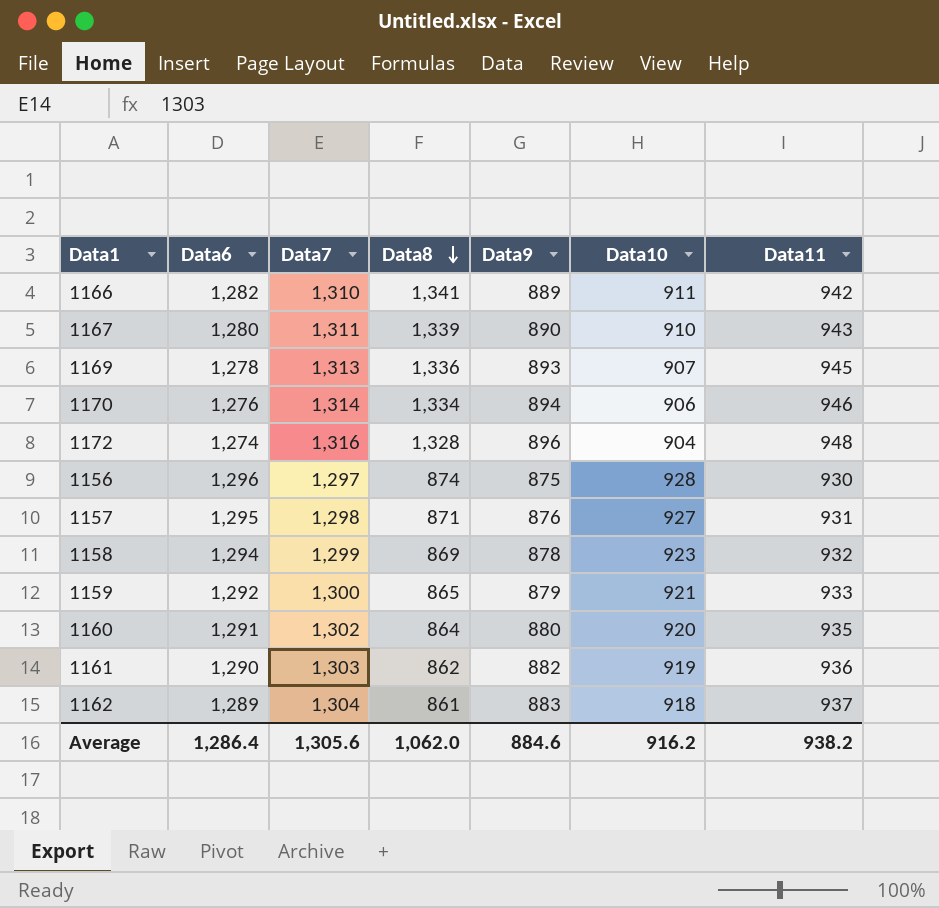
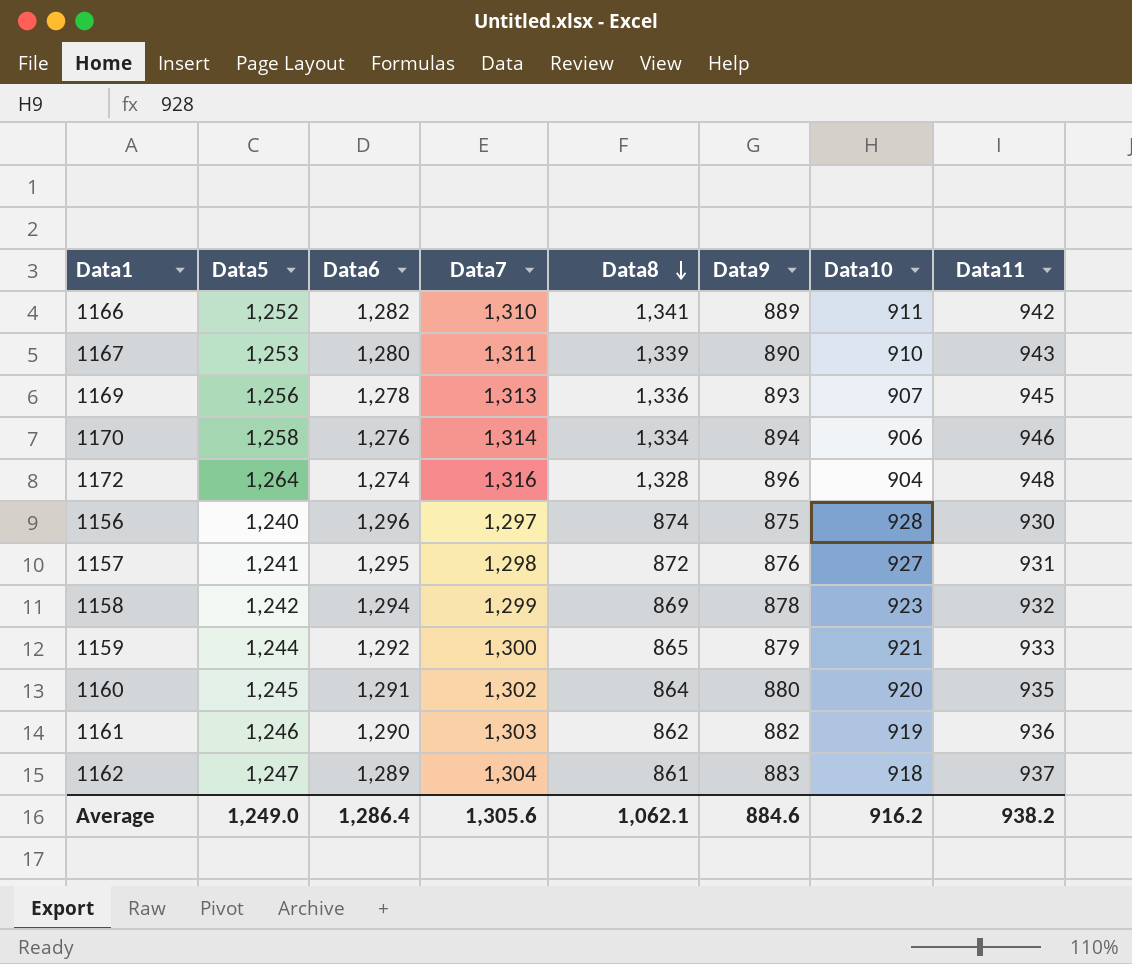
column Data5 | position: none -> 2
1157 | Data8: 871 -> 872
Average | Data8: 1,062.0 -> 1,062.1

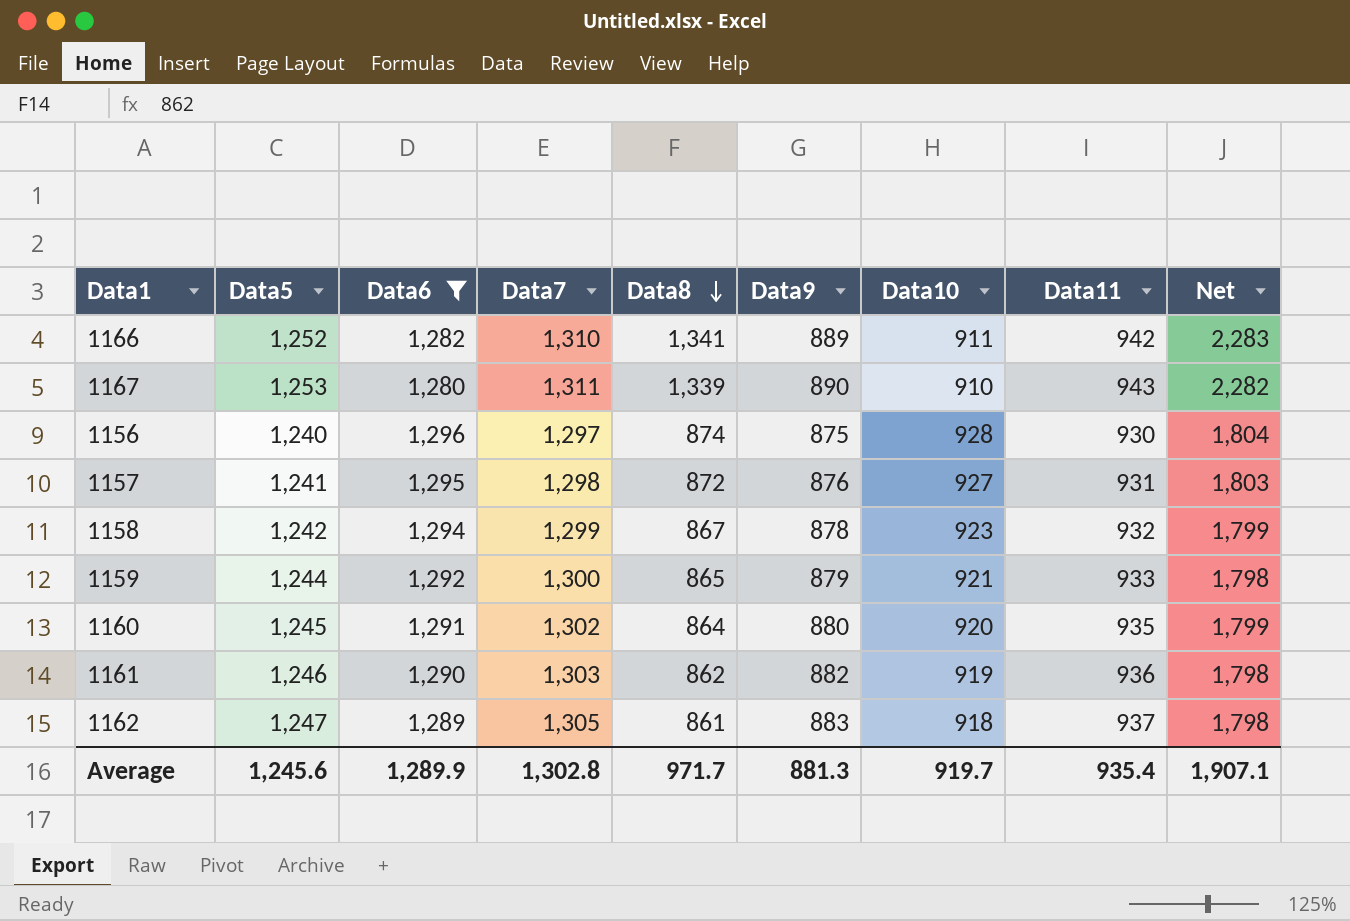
filter: none -> Data6 >= 1,280
column Net | formula: none -> [Data8] + [Data11]
1158 | Data8: 869 -> 867
1162 | Data7: 1,304 -> 1,305
Average | Data5: 1,249.0 -> 1,245.6
Average | Data6: 1,286.4 -> 1,289.9
Average | Data7: 1,305.6 -> 1,302.8
Average | Data8: 1,062.1 -> 971.7
Average | Data9: 884.6 -> 881.3
Average | Data10: 916.2 -> 919.7
Average | Data11: 938.2 -> 935.4

